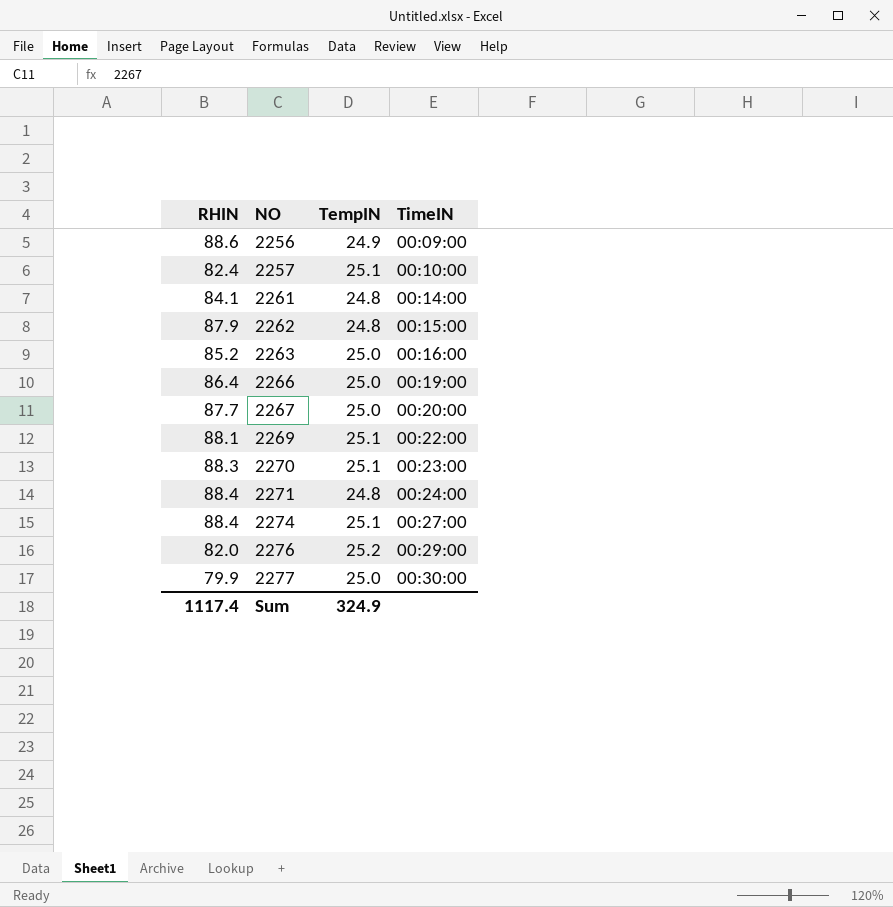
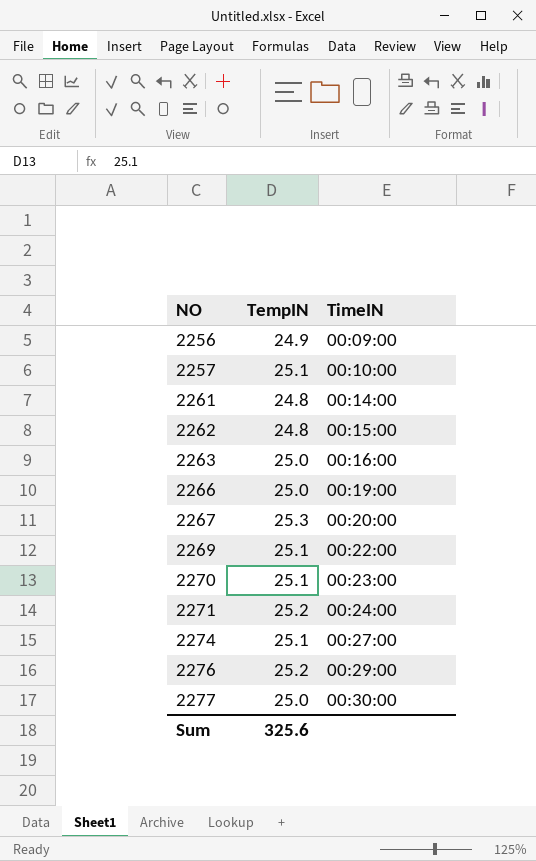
column RHIN | position: 1 -> none
2267 | TempIN: 25.0 -> 25.3
2271 | TempIN: 24.8 -> 25.2
Sum | TempIN: 324.9 -> 325.6

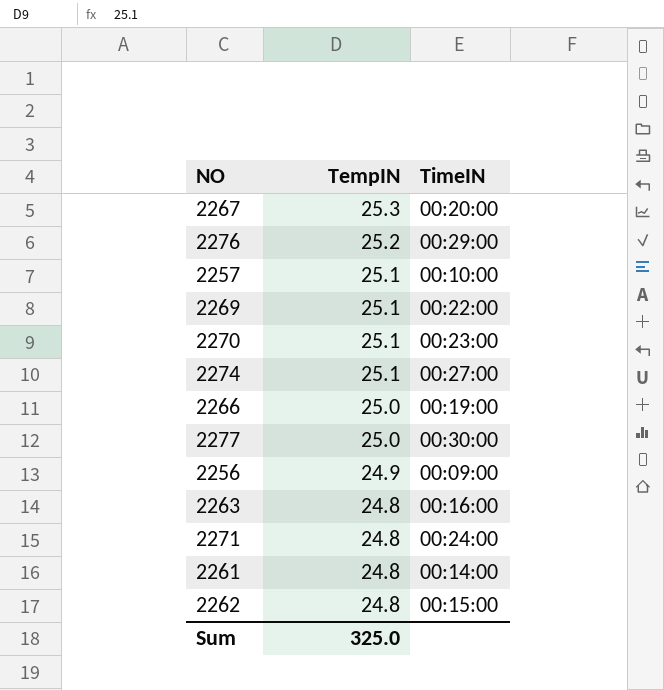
row order: NO ascending -> TempIN descending
2263 | TempIN: 25.0 -> 24.8
2271 | TempIN: 25.2 -> 24.8
Sum | TempIN: 325.6 -> 325.0

